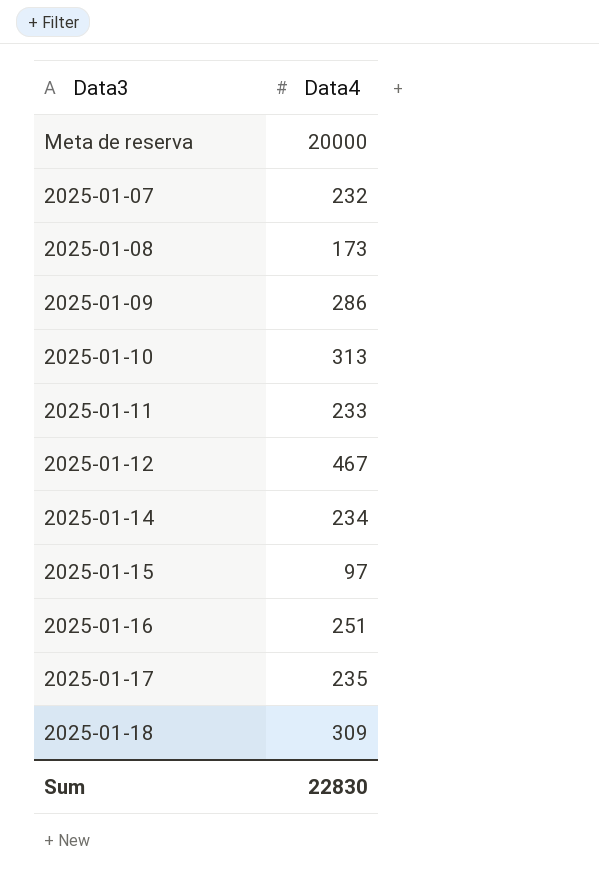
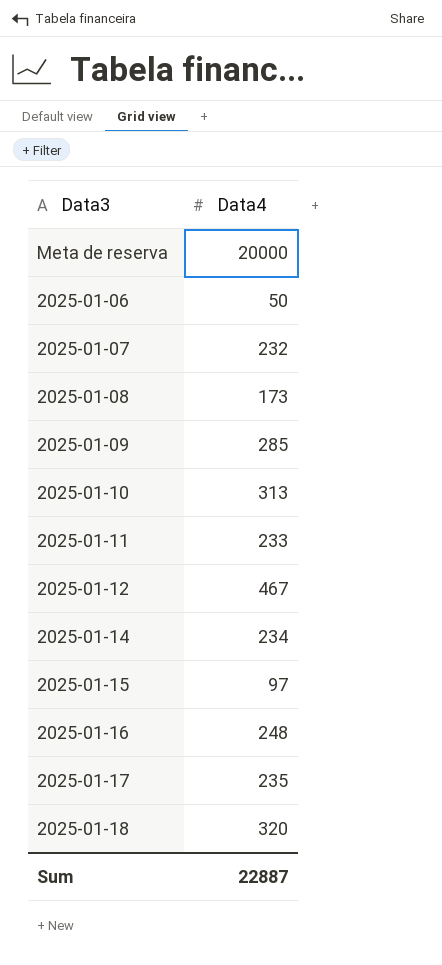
row 2025-01-06: none -> 50
2025-01-09 | Data4: 286 -> 285
2025-01-16 | Data4: 251 -> 248
2025-01-18 | Data4: 309 -> 320
Sum | Data4: 22830 -> 22887

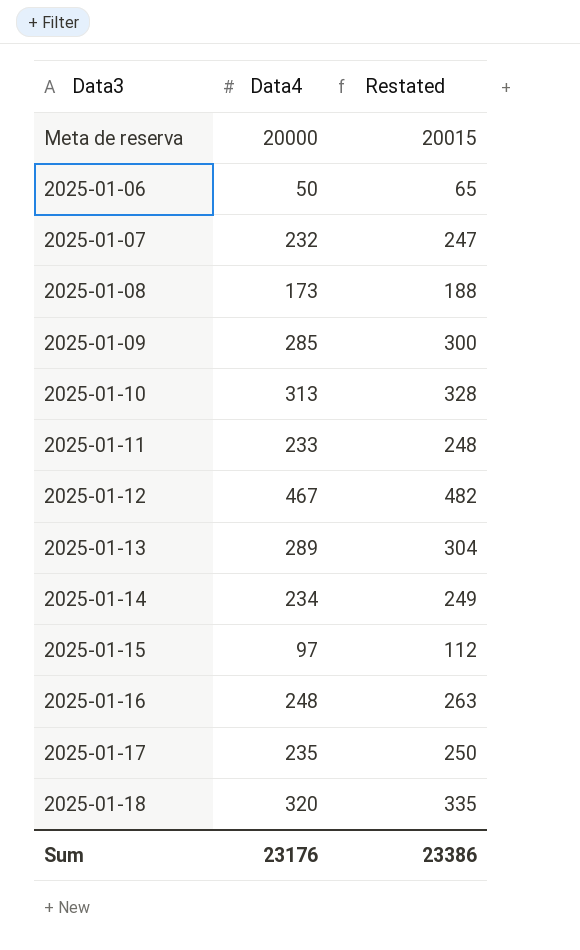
column Restated | formula: none -> [Data4] + 15
row 2025-01-13: none -> 289 | 304
Sum | Data4: 22887 -> 23176

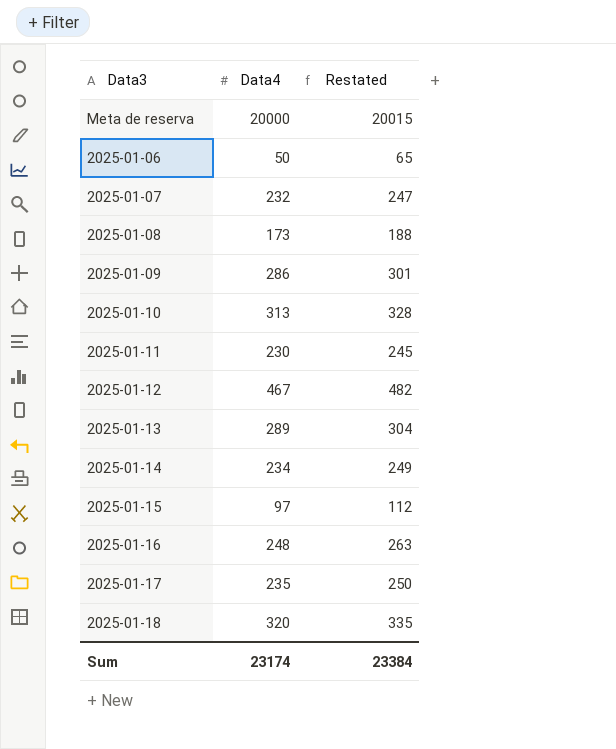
2025-01-09 | Data4: 285 -> 286
2025-01-09 | Restated: 300 -> 301
2025-01-11 | Data4: 233 -> 230
2025-01-11 | Restated: 248 -> 245
Sum | Data4: 23176 -> 23174
Sum | Restated: 23386 -> 23384

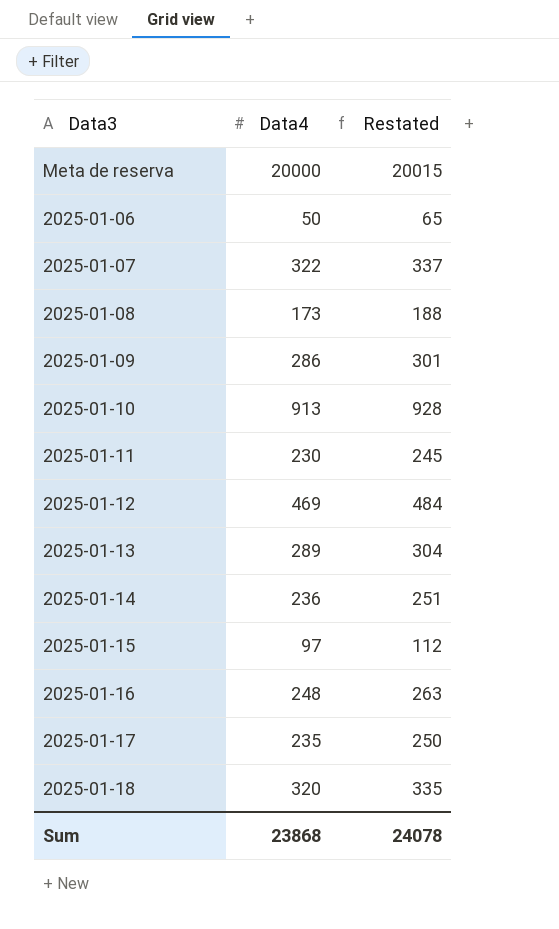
2025-01-07 | Data4: 232 -> 322
2025-01-07 | Restated: 247 -> 337
2025-01-10 | Data4: 313 -> 913
2025-01-10 | Restated: 328 -> 928
2025-01-12 | Data4: 467 -> 469
2025-01-12 | Restated: 482 -> 484
2025-01-14 | Data4: 234 -> 236
2025-01-14 | Restated: 249 -> 251
Sum | Data4: 23174 -> 23868
Sum | Restated: 23384 -> 24078

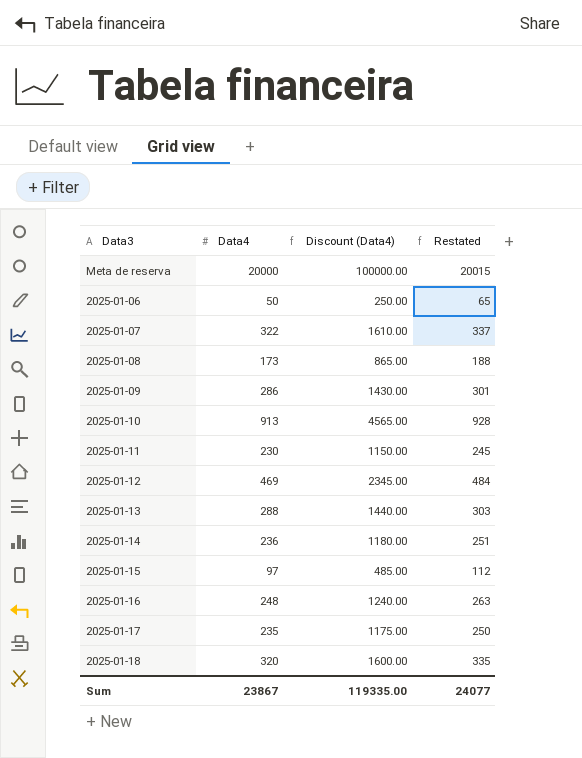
column Discount (Data4) | formula: none -> [Data4] * 5
2025-01-13 | Data4: 289 -> 288
2025-01-13 | Restated: 304 -> 303
Sum | Data4: 23868 -> 23867
Sum | Restated: 24078 -> 24077

